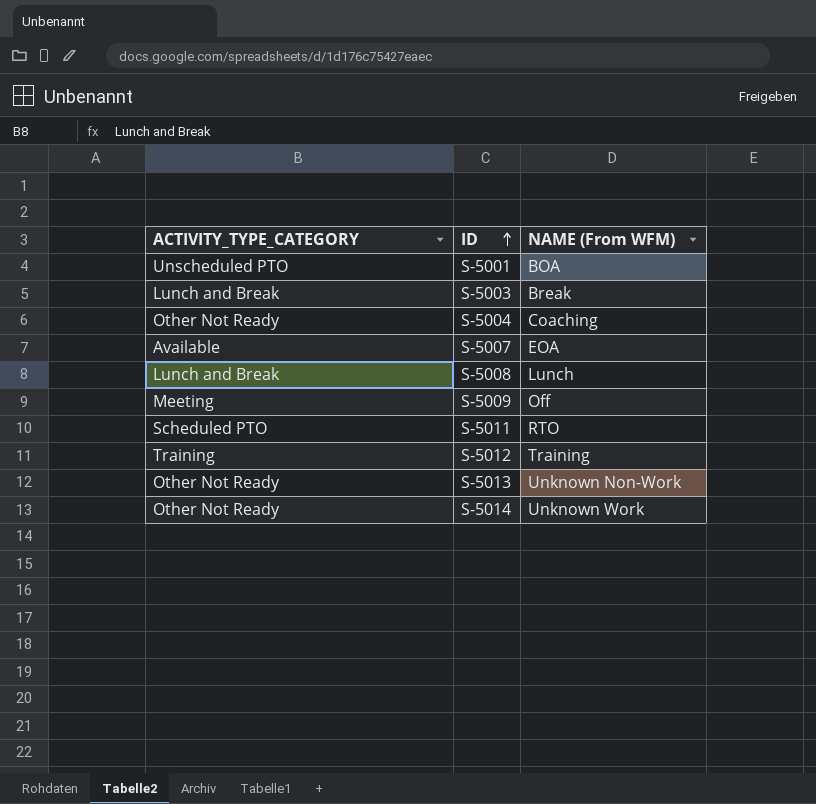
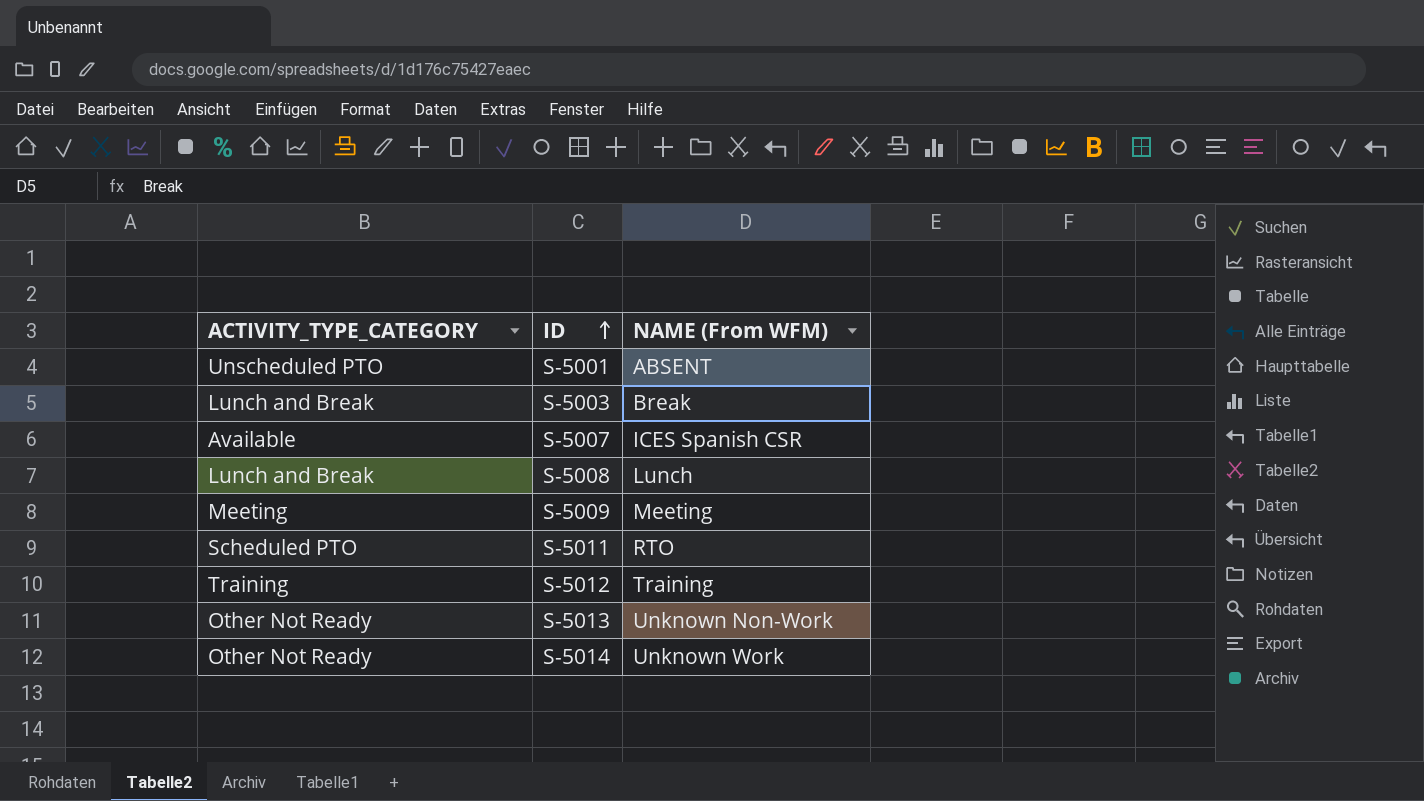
row S-5004: Other Not Ready | Coaching -> none
S-5001 | NAME (From WFM): BOA -> ABSENT
S-5007 | NAME (From WFM): EOA -> ICES Spanish CSR
S-5009 | NAME (From WFM): Off -> Meeting

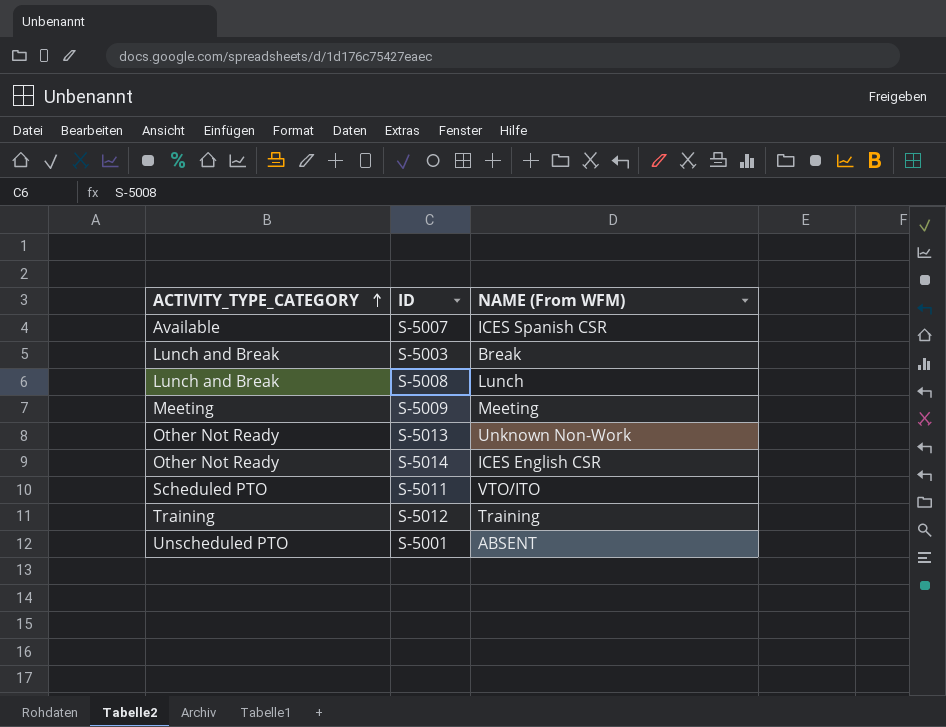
row order: ID ascending -> ACTIVITY_TYPE_CATEGORY ascending
S-5014 | NAME (From WFM): Unknown Work -> ICES English CSR
S-5011 | NAME (From WFM): RTO -> VTO/ITO

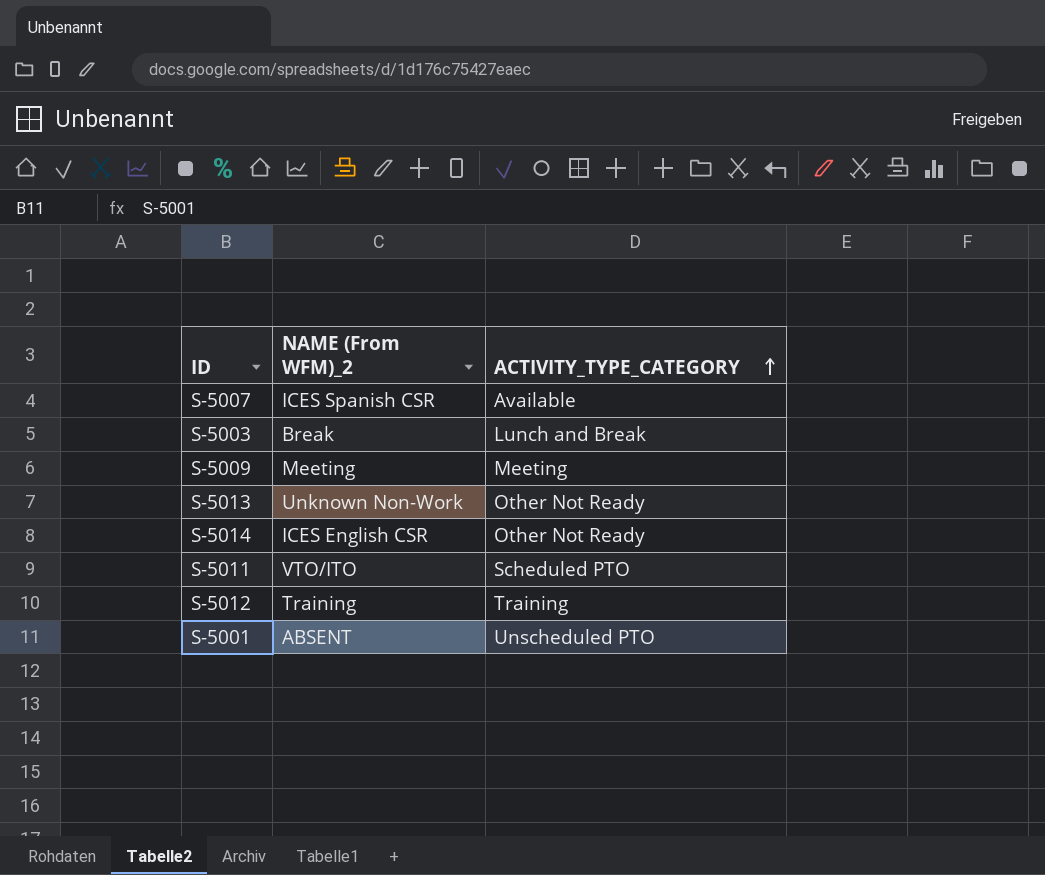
column name: NAME (From WFM) -> NAME (From WFM)_2
column ACTIVITY_TYPE_CATEGORY | position: 1 -> 3
row S-5008: Lunch and Break | Lunch -> none

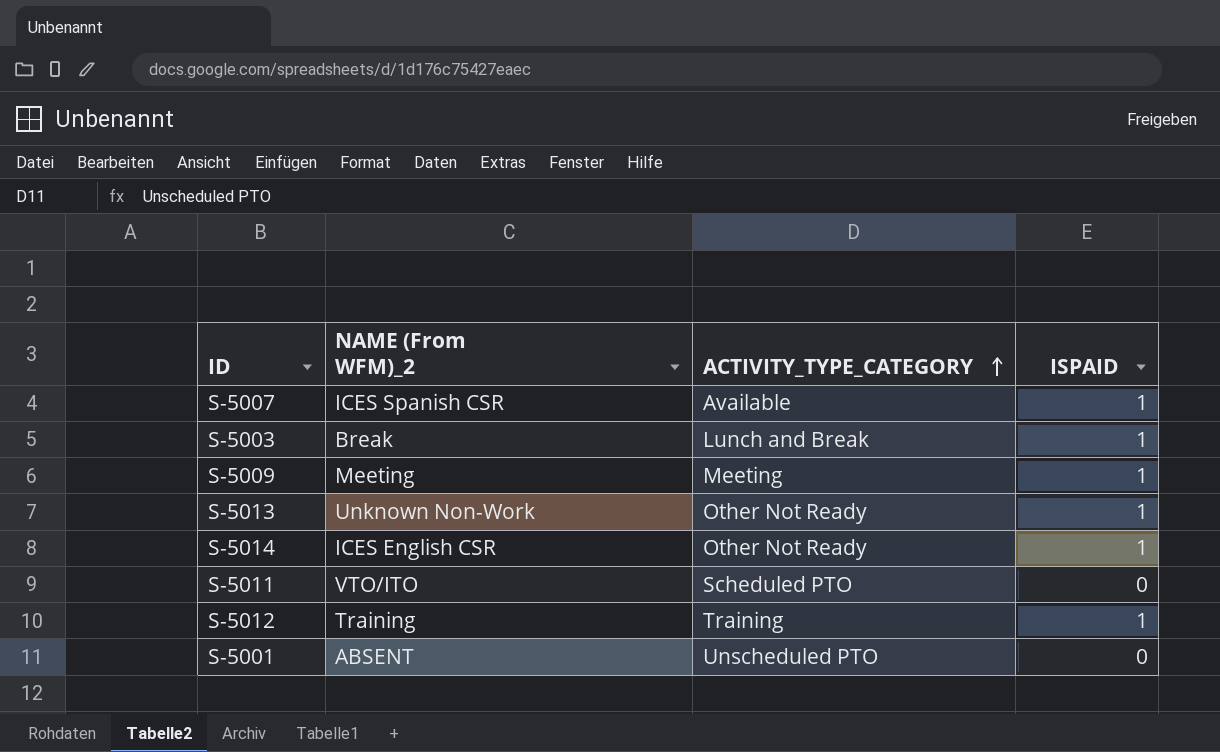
column ISPAID | position: none -> 4

